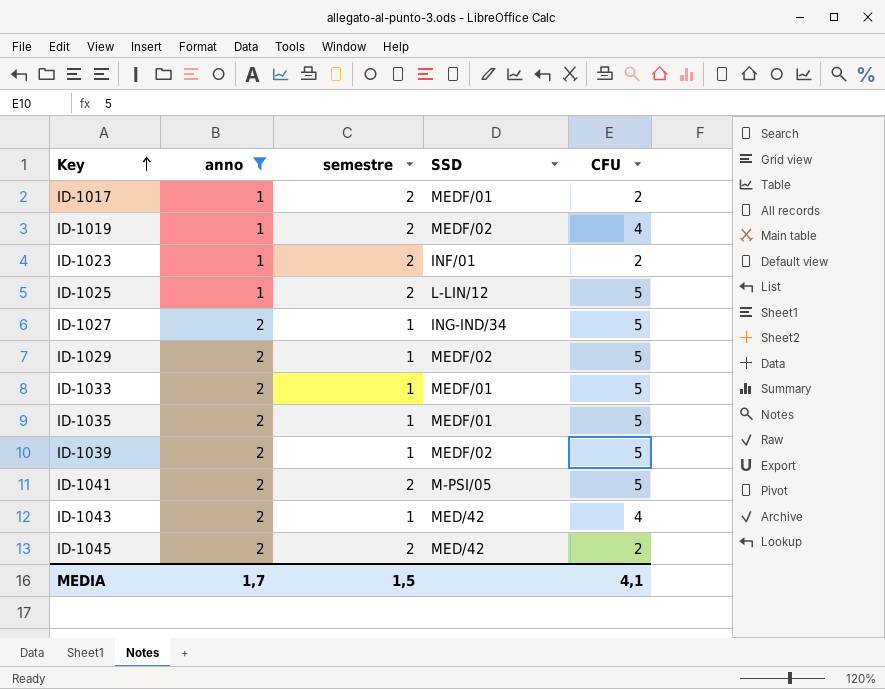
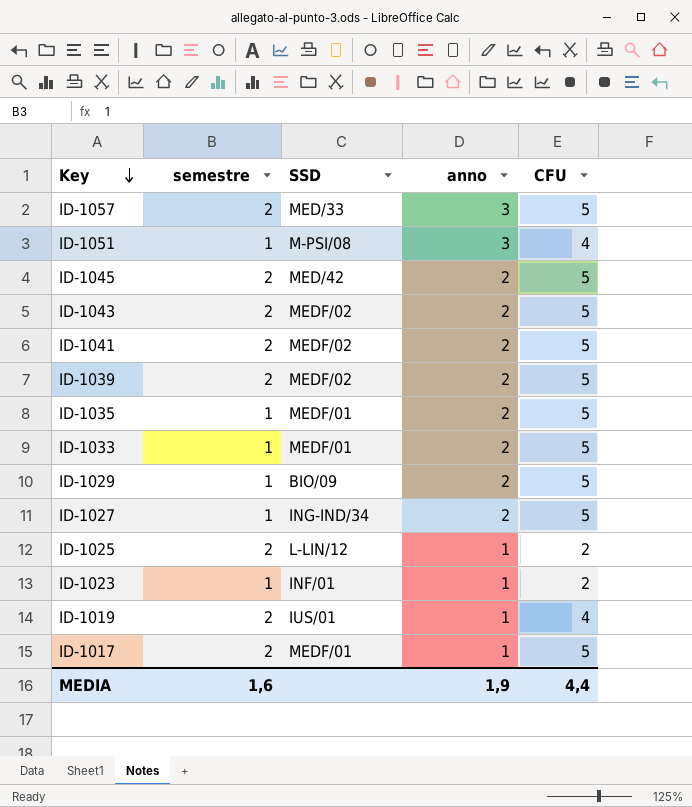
filter: anno != 3 -> none
row order: Key ascending -> Key descending
column anno | position: 2 -> 4
ID-1045 | CFU: 2 -> 5
ID-1043 | semestre: 1 -> 2
ID-1043 | SSD: MED/42 -> MEDF/02
ID-1043 | CFU: 4 -> 5
ID-1041 | SSD: M-PSI/05 -> MEDF/02
ID-1039 | semestre: 1 -> 2
ID-1029 | SSD: MEDF/02 -> BIO/09
ID-1025 | CFU: 5 -> 2
ID-1023 | semestre: 2 -> 1
ID-1019 | SSD: MEDF/02 -> IUS/01
ID-1017 | CFU: 2 -> 5
MEDIA | semestre: 1,5 -> 1,6
MEDIA | anno: 1,7 -> 1,9
MEDIA | CFU: 4,1 -> 4,4

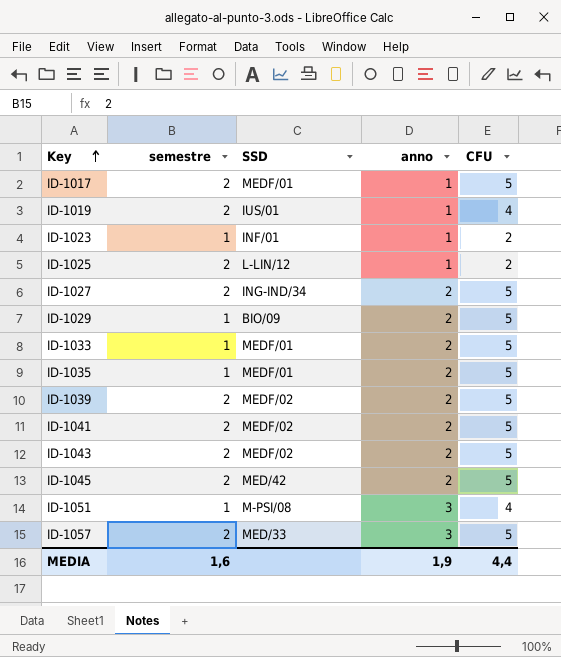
row order: Key descending -> Key ascending
ID-1027 | semestre: 1 -> 2

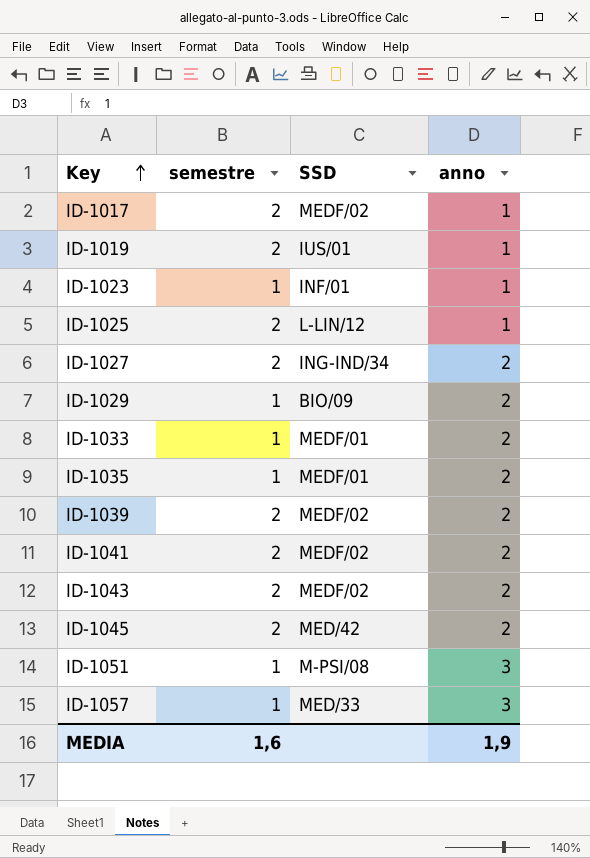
column CFU | position: 5 -> none
ID-1017 | SSD: MEDF/01 -> MEDF/02
ID-1057 | semestre: 2 -> 1

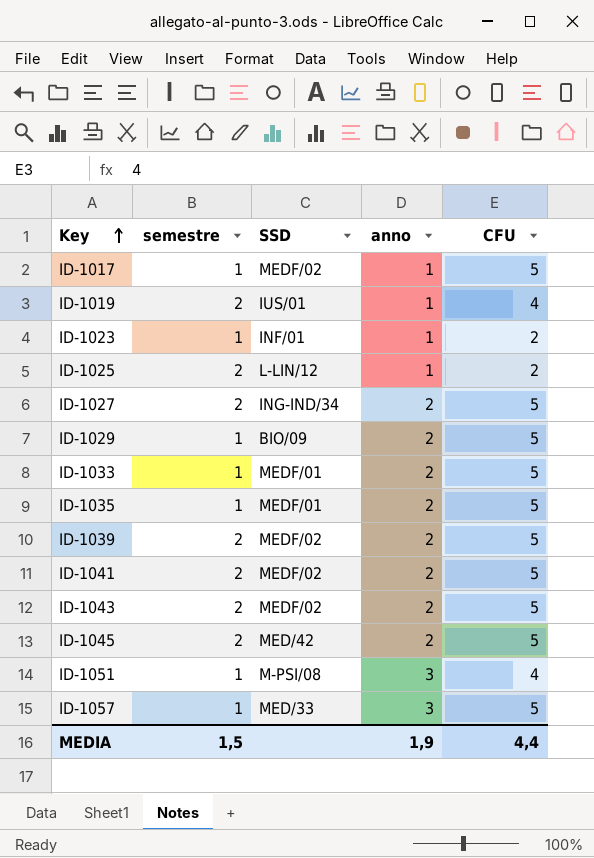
column CFU | position: none -> 5
ID-1017 | semestre: 2 -> 1
MEDIA | semestre: 1,6 -> 1,5

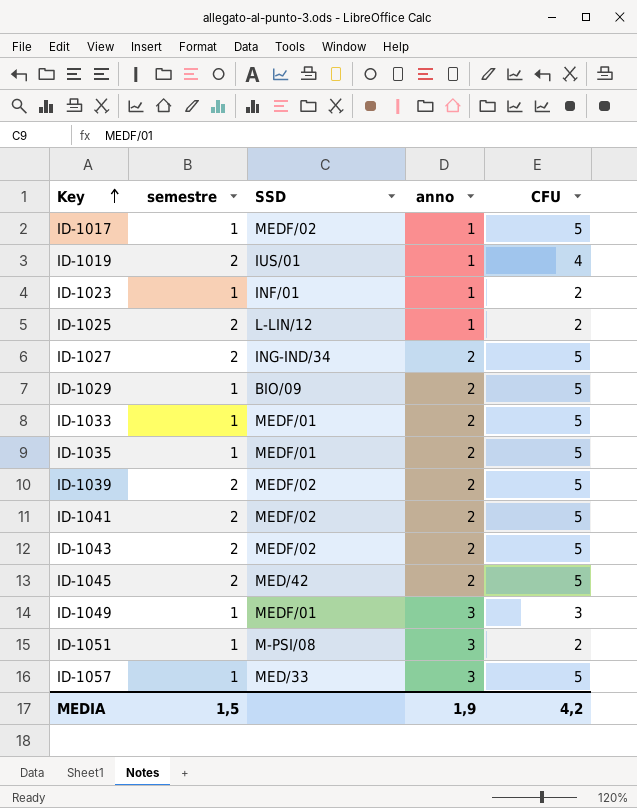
row ID-1049: none -> 1 | MEDF/01 | 3 | 3
ID-1051 | CFU: 4 -> 2
MEDIA | CFU: 4,4 -> 4,2

